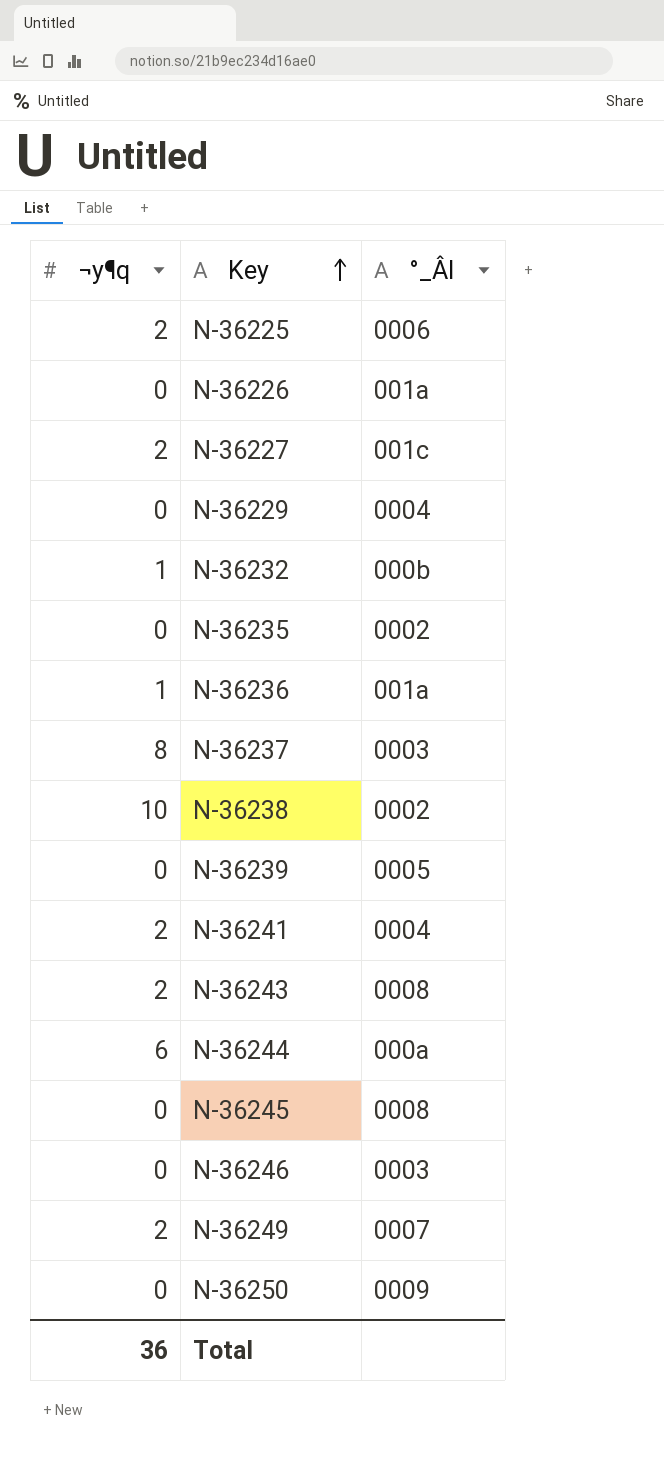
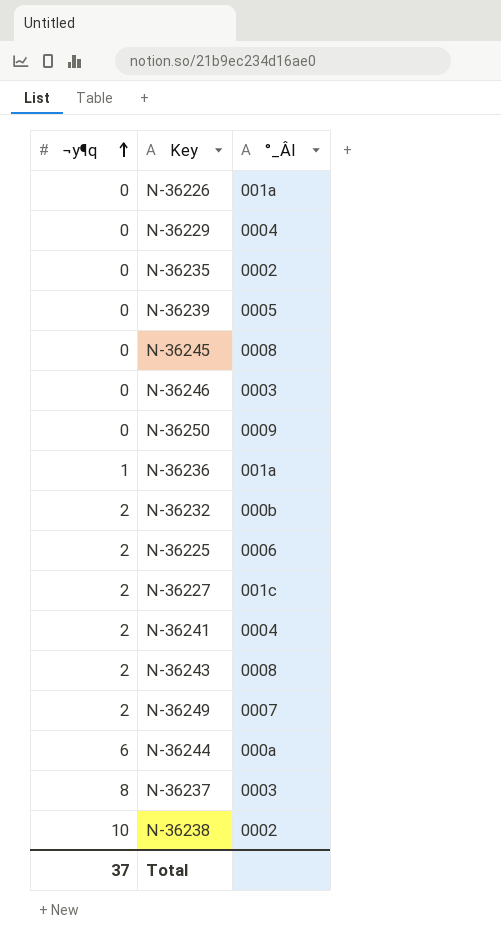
row order: Key ascending -> ¬y¶q ascending
N-36232 | ¬y¶q: 1 -> 2
Total | ¬y¶q: 36 -> 37

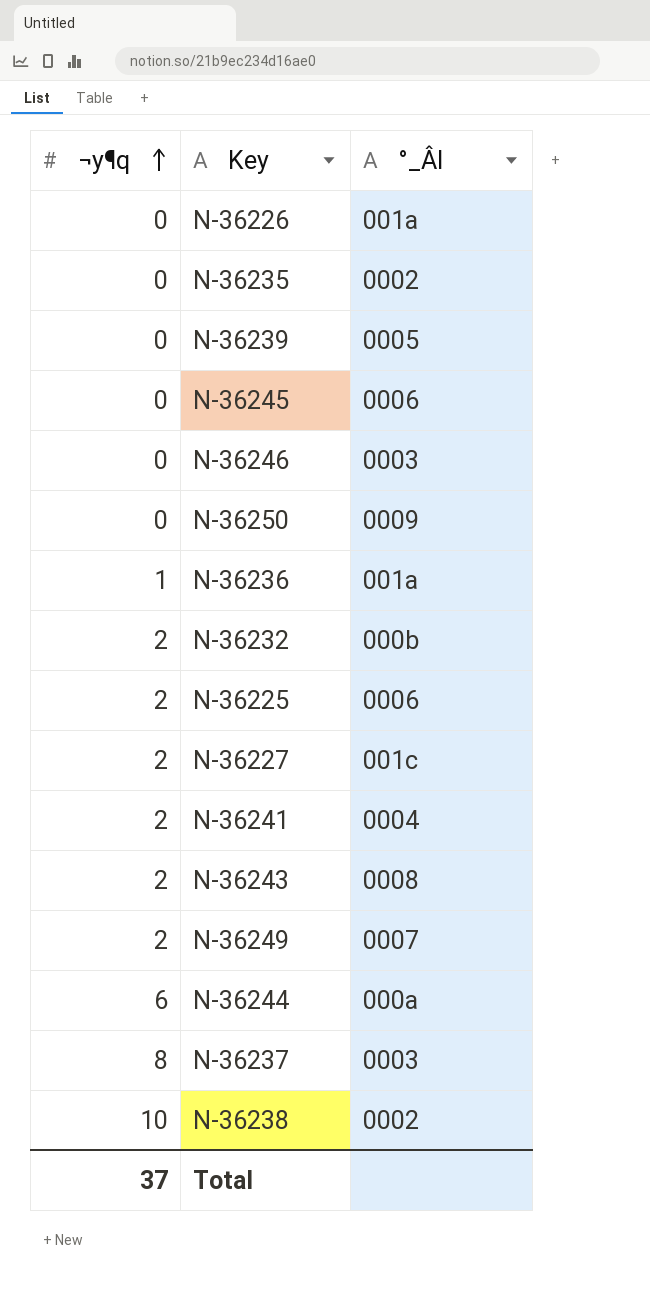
row N-36229: 0 | 0004 -> none
N-36245 | °_ÂI: 0008 -> 0006

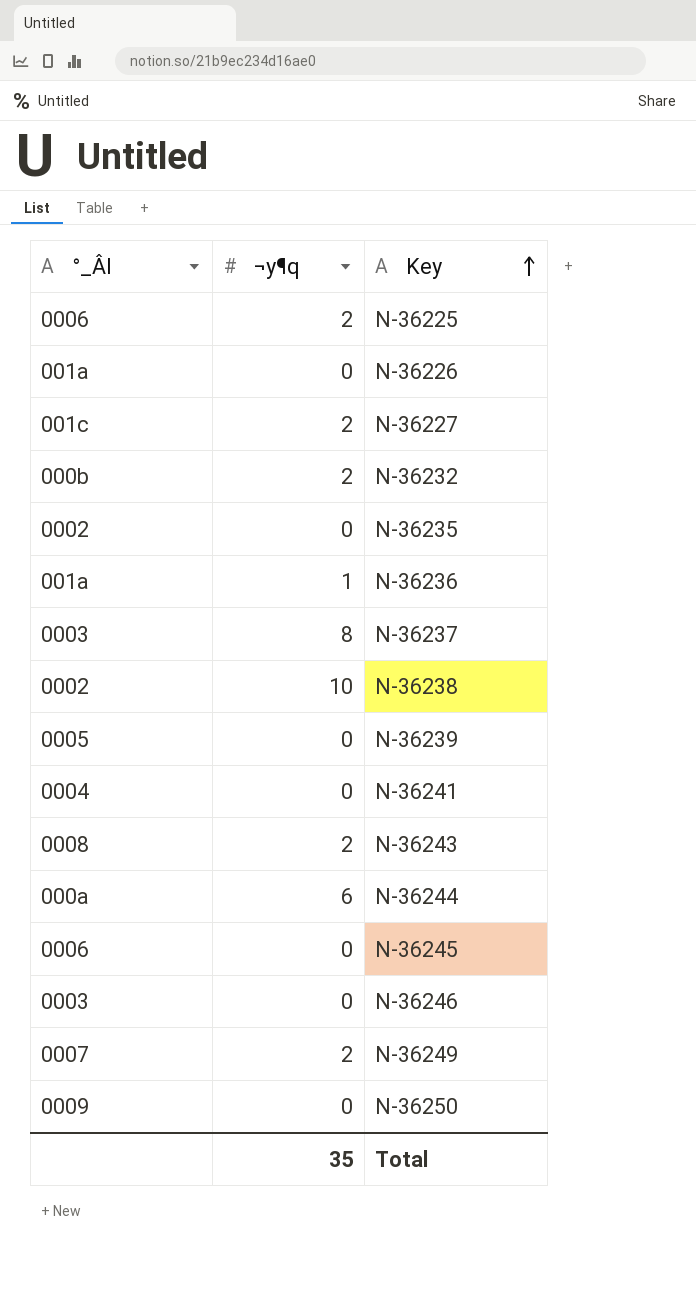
row order: ¬y¶q ascending -> Key ascending
column °_ÂI | position: 3 -> 1
N-36241 | ¬y¶q: 2 -> 0
Total | ¬y¶q: 37 -> 35

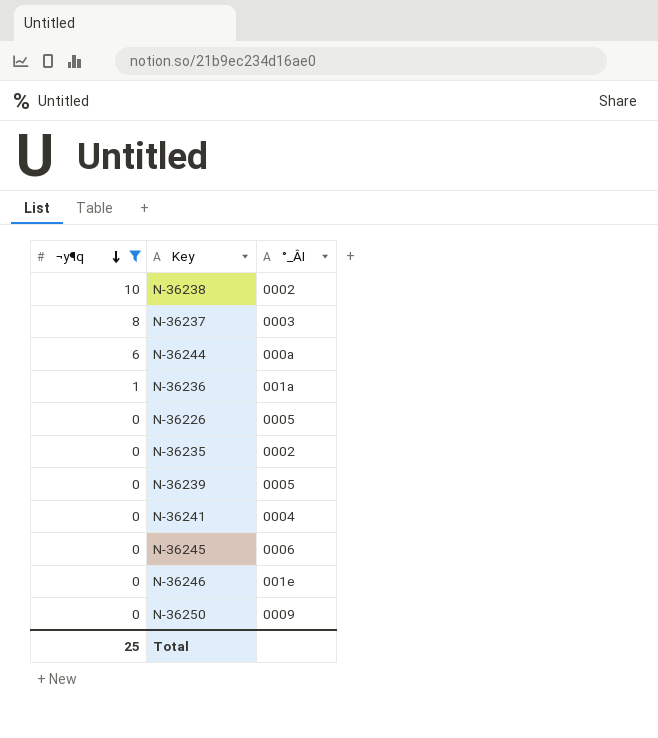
filter: none -> ¬y¶q != 2
row order: Key ascending -> ¬y¶q descending
column °_ÂI | position: 1 -> 3
N-36226 | °_ÂI: 001a -> 0005
N-36246 | °_ÂI: 0003 -> 001e
Total | ¬y¶q: 35 -> 25

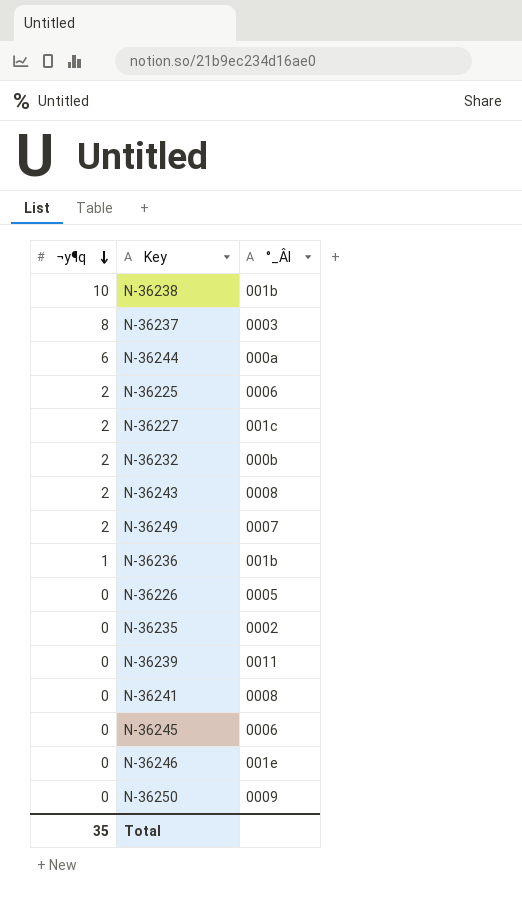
filter: ¬y¶q != 2 -> none
N-36238 | °_ÂI: 0002 -> 001b
N-36236 | °_ÂI: 001a -> 001b
N-36239 | °_ÂI: 0005 -> 0011
N-36241 | °_ÂI: 0004 -> 0008
Total | ¬y¶q: 25 -> 35

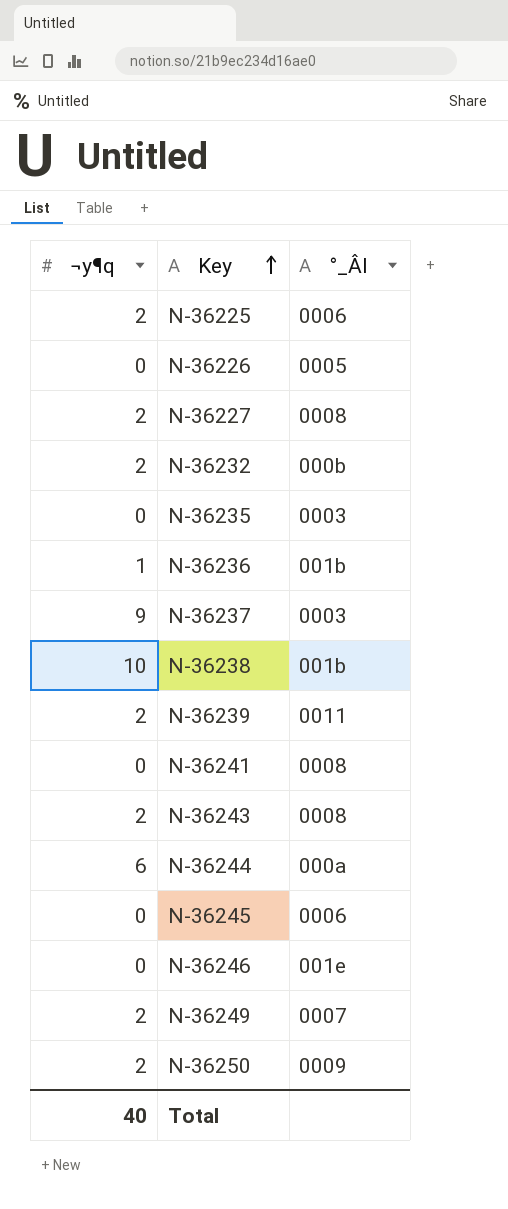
row order: ¬y¶q descending -> Key ascending
N-36227 | °_ÂI: 001c -> 0008
N-36235 | °_ÂI: 0002 -> 0003
N-36237 | ¬y¶q: 8 -> 9
N-36239 | ¬y¶q: 0 -> 2
N-36250 | ¬y¶q: 0 -> 2
Total | ¬y¶q: 35 -> 40

